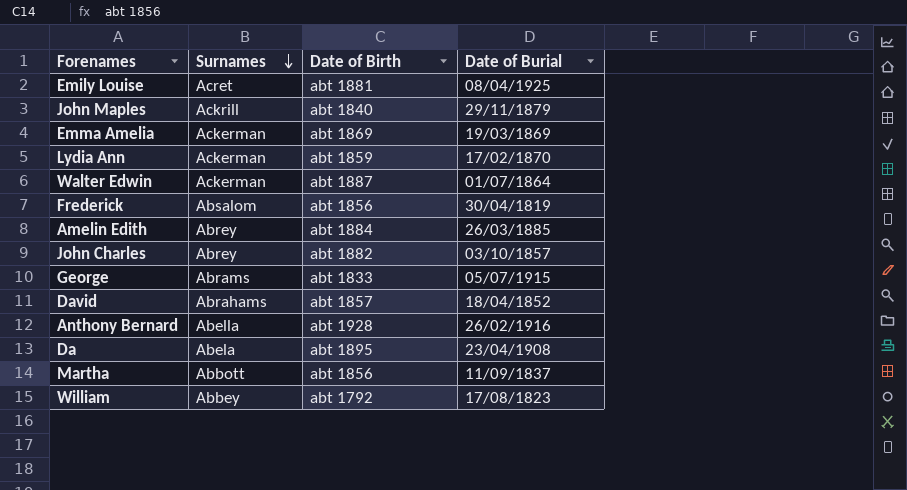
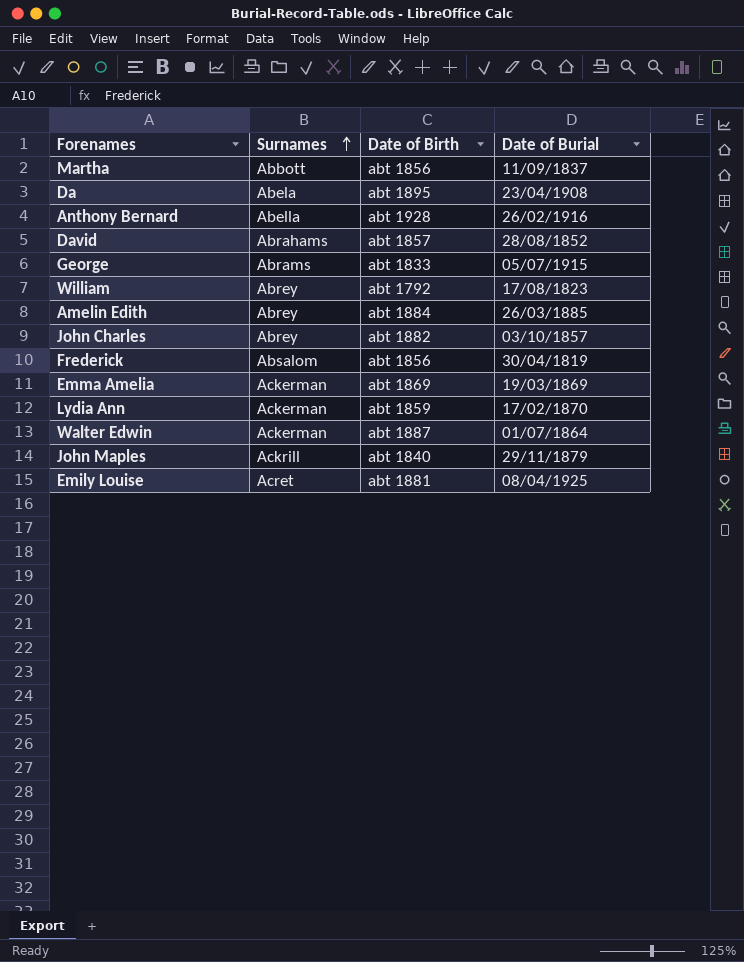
row order: Surnames descending -> Surnames ascending
David | Date of Burial: 18/04/1852 -> 28/08/1852
William | Surnames: Abbey -> Abrey

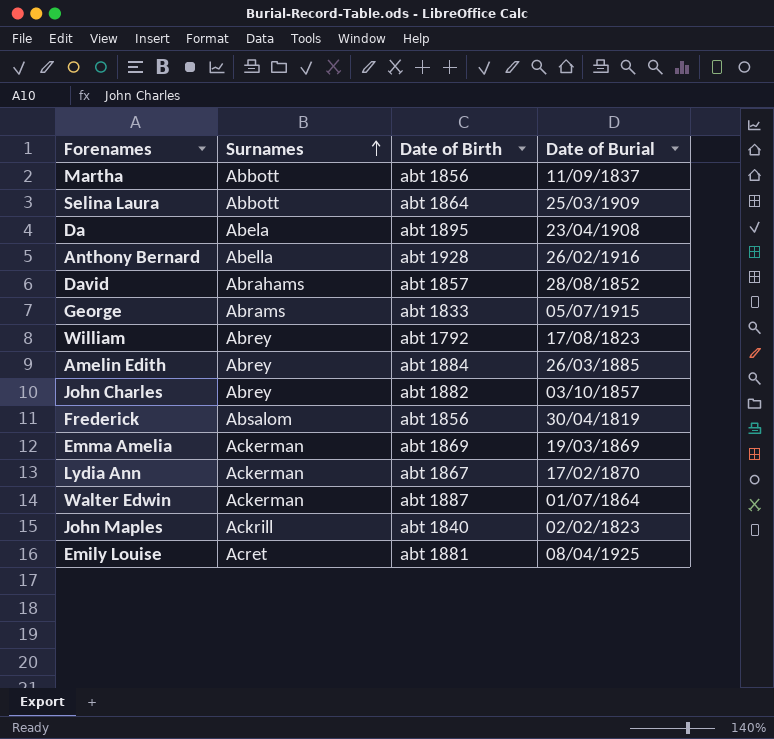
row Selina Laura: none -> Abbott | abt 1864 | 25/03/1909
Lydia Ann | Date of Birth: abt 1859 -> abt 1867
John Maples | Date of Burial: 29/11/1879 -> 02/02/1823

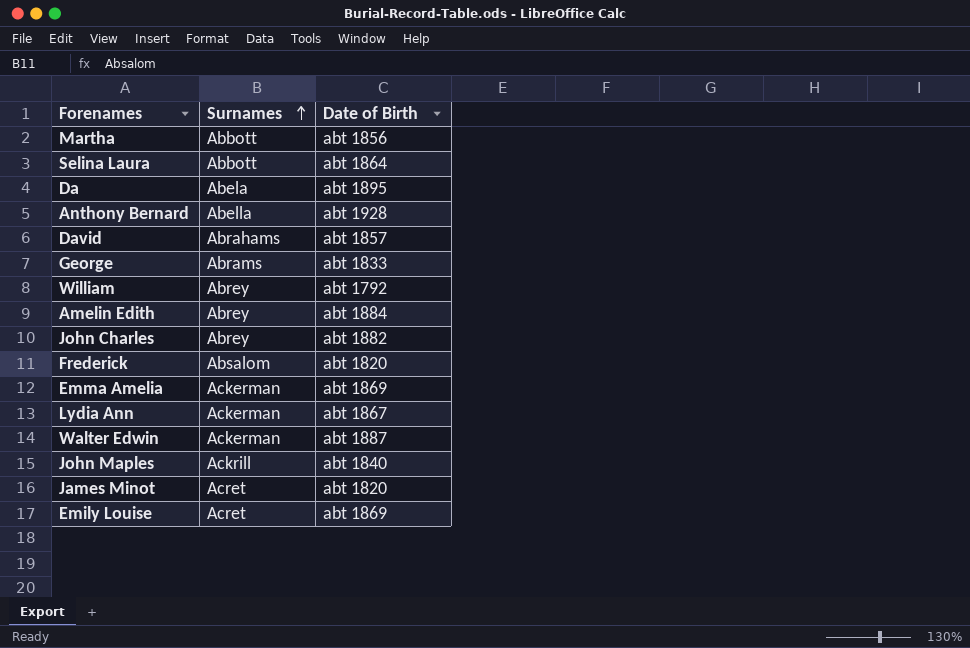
column Date of Burial | position: 4 -> none
Frederick | Date of Birth: abt 1856 -> abt 1820
row James Minot: none -> Acret | abt 1820
Emily Louise | Date of Birth: abt 1881 -> abt 1869

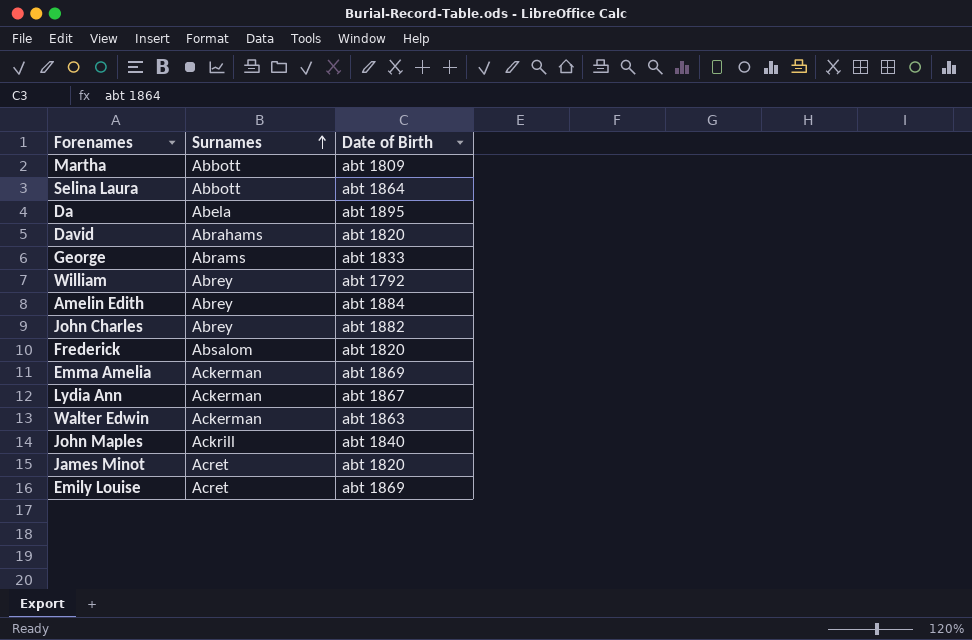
row Anthony Bernard: Abella | abt 1928 -> none
Martha | Date of Birth: abt 1856 -> abt 1809
David | Date of Birth: abt 1857 -> abt 1820
Walter Edwin | Date of Birth: abt 1887 -> abt 1863

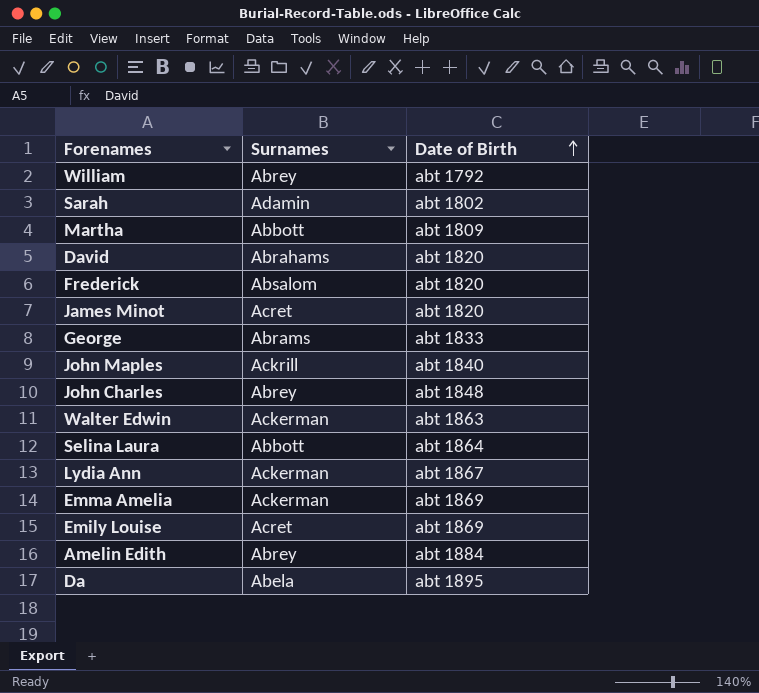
row order: Surnames ascending -> Date of Birth ascending
row Sarah: none -> Adamin | abt 1802
John Charles | Date of Birth: abt 1882 -> abt 1848

